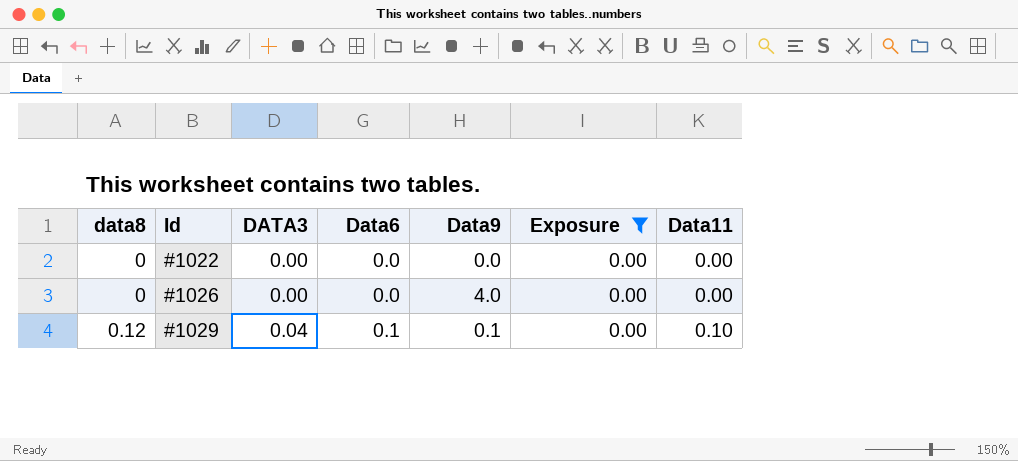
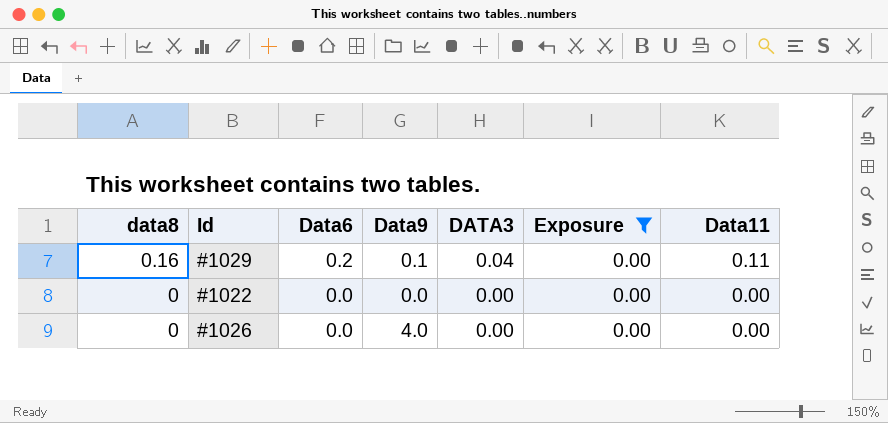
row order: data8 ascending -> data8 descending
column DATA3 | position: 3 -> 5
#1029 | data8: 0.12 -> 0.16
#1029 | Data6: 0.1 -> 0.2
#1029 | Data11: 0.10 -> 0.11

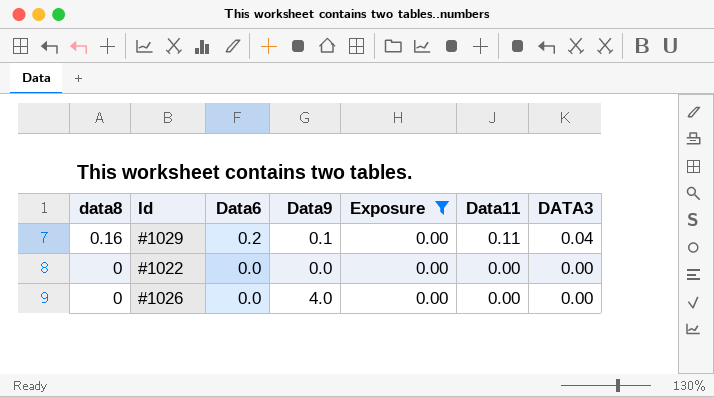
column DATA3 | position: 5 -> 7

